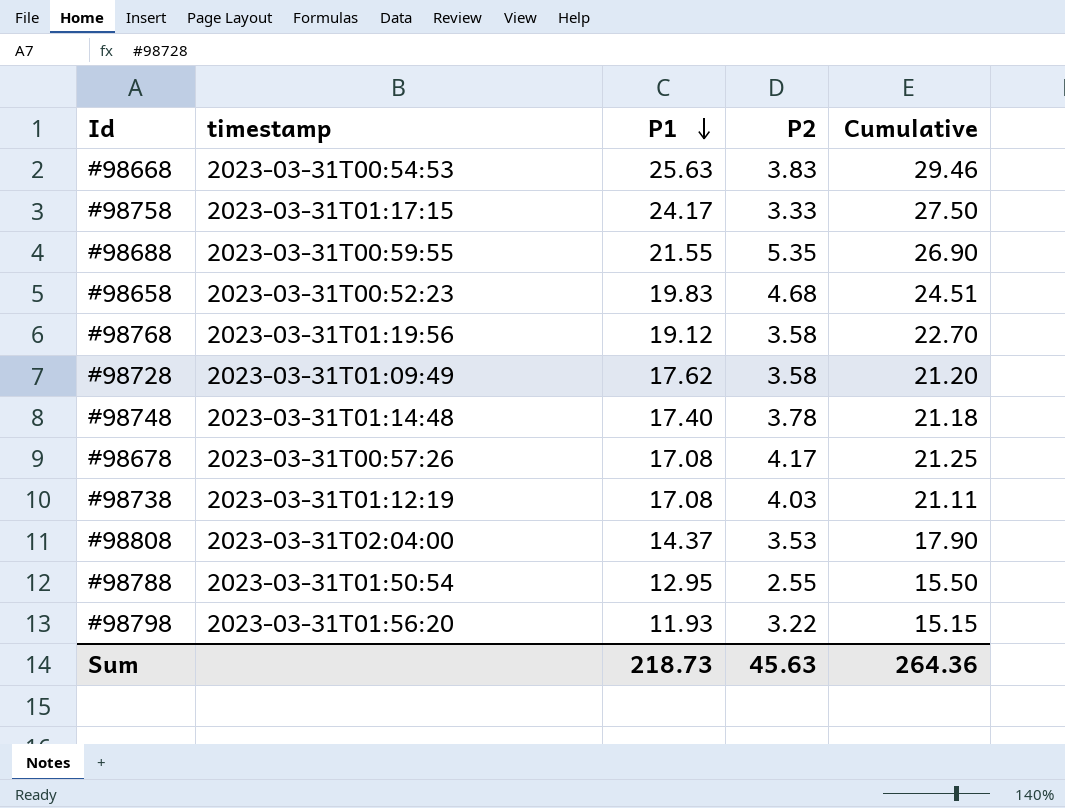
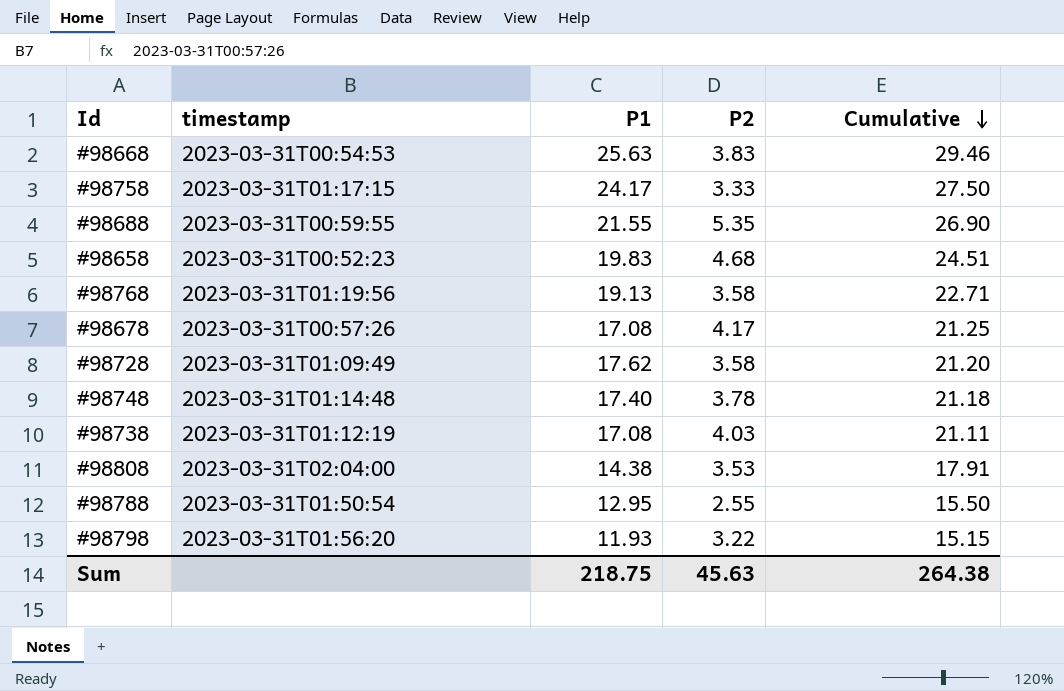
row order: P1 descending -> Cumulative descending
#98768 | P1: 19.12 -> 19.13
#98768 | Cumulative: 22.70 -> 22.71
#98808 | P1: 14.37 -> 14.38
#98808 | Cumulative: 17.90 -> 17.91
Sum | P1: 218.73 -> 218.75
Sum | Cumulative: 264.36 -> 264.38

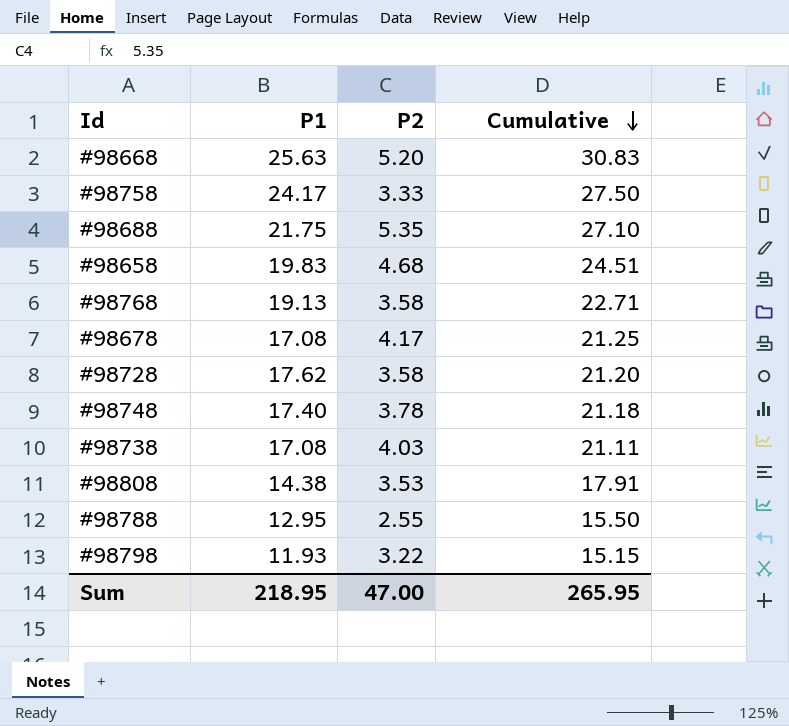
column timestamp | position: 2 -> none
#98668 | P2: 3.83 -> 5.20
#98668 | Cumulative: 29.46 -> 30.83
#98688 | P1: 21.55 -> 21.75
#98688 | Cumulative: 26.90 -> 27.10
Sum | P1: 218.75 -> 218.95
Sum | P2: 45.63 -> 47.00
Sum | Cumulative: 264.38 -> 265.95

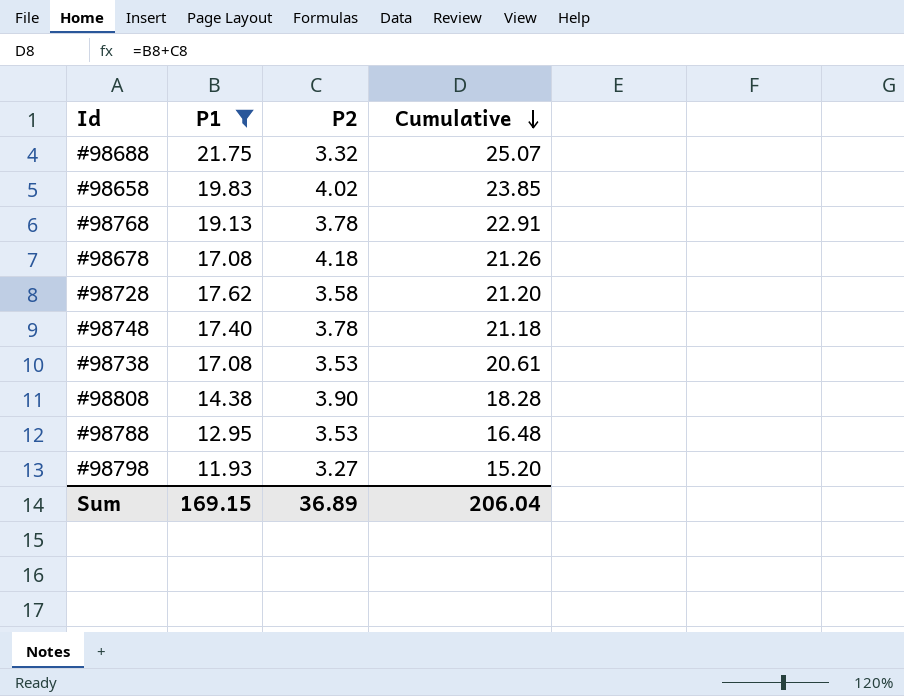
filter: none -> P1 <= 21.75
#98688 | P2: 5.35 -> 3.32
#98688 | Cumulative: 27.10 -> 25.07
#98658 | P2: 4.68 -> 4.02
#98658 | Cumulative: 24.51 -> 23.85
#98768 | P2: 3.58 -> 3.78
#98768 | Cumulative: 22.71 -> 22.91
#98678 | P2: 4.17 -> 4.18
#98678 | Cumulative: 21.25 -> 21.26
#98738 | P2: 4.03 -> 3.53
#98738 | Cumulative: 21.11 -> 20.61
#98808 | P2: 3.53 -> 3.90
#98808 | Cumulative: 17.91 -> 18.28
#98788 | P2: 2.55 -> 3.53
#98788 | Cumulative: 15.50 -> 16.48
#98798 | P2: 3.22 -> 3.27
#98798 | Cumulative: 15.15 -> 15.20
Sum | P1: 218.95 -> 169.15
Sum | P2: 47.00 -> 36.89
Sum | Cumulative: 265.95 -> 206.04

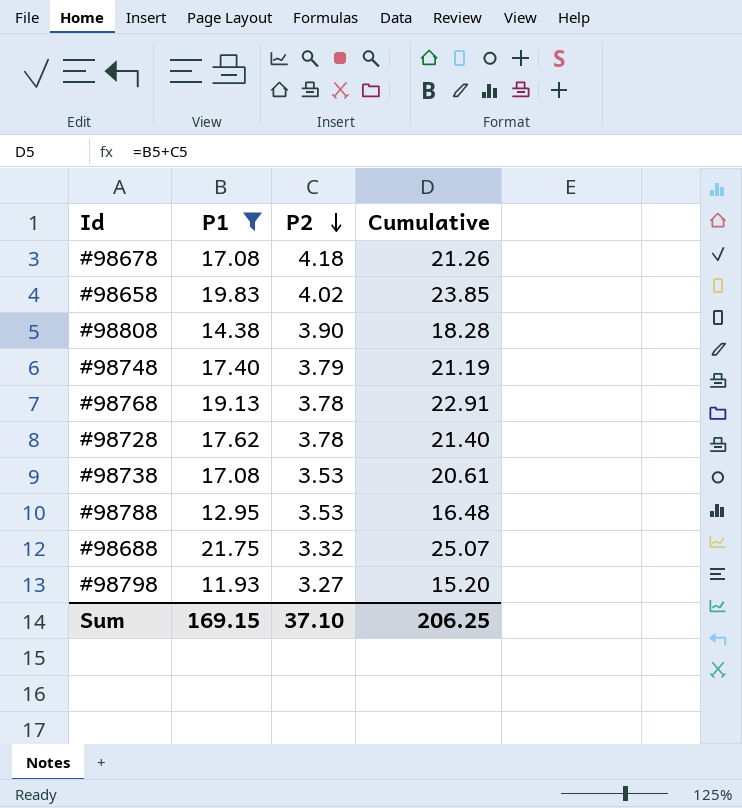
row order: Cumulative descending -> P2 descending
#98748 | P2: 3.78 -> 3.79
#98748 | Cumulative: 21.18 -> 21.19
#98728 | P2: 3.58 -> 3.78
#98728 | Cumulative: 21.20 -> 21.40
Sum | P2: 36.89 -> 37.10
Sum | Cumulative: 206.04 -> 206.25

